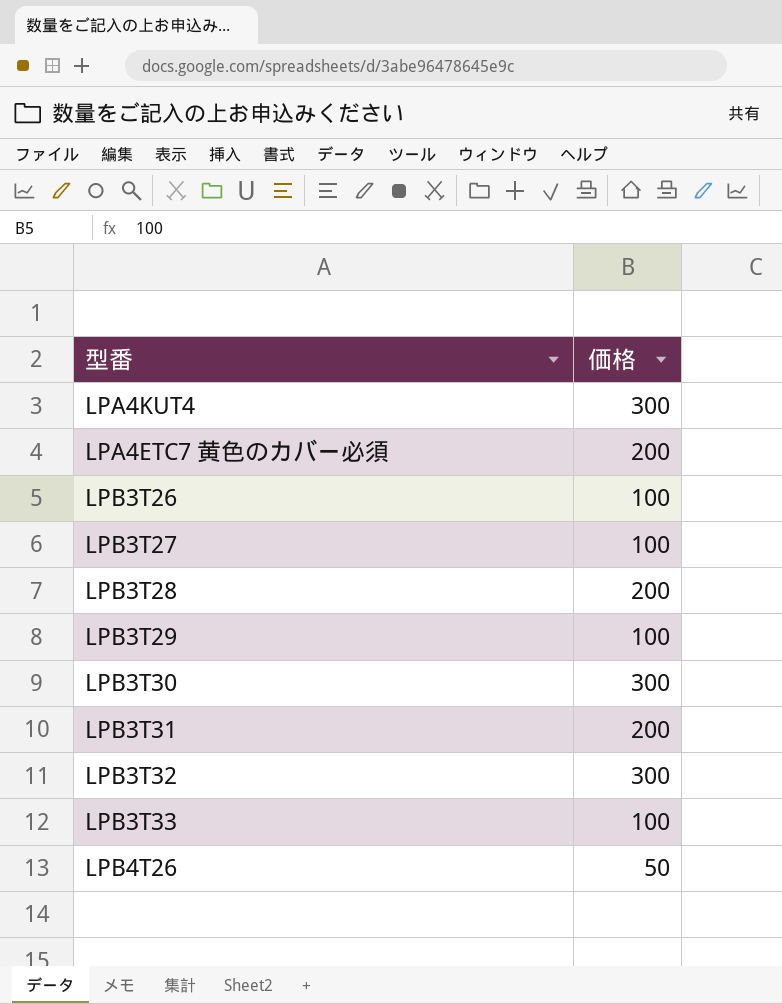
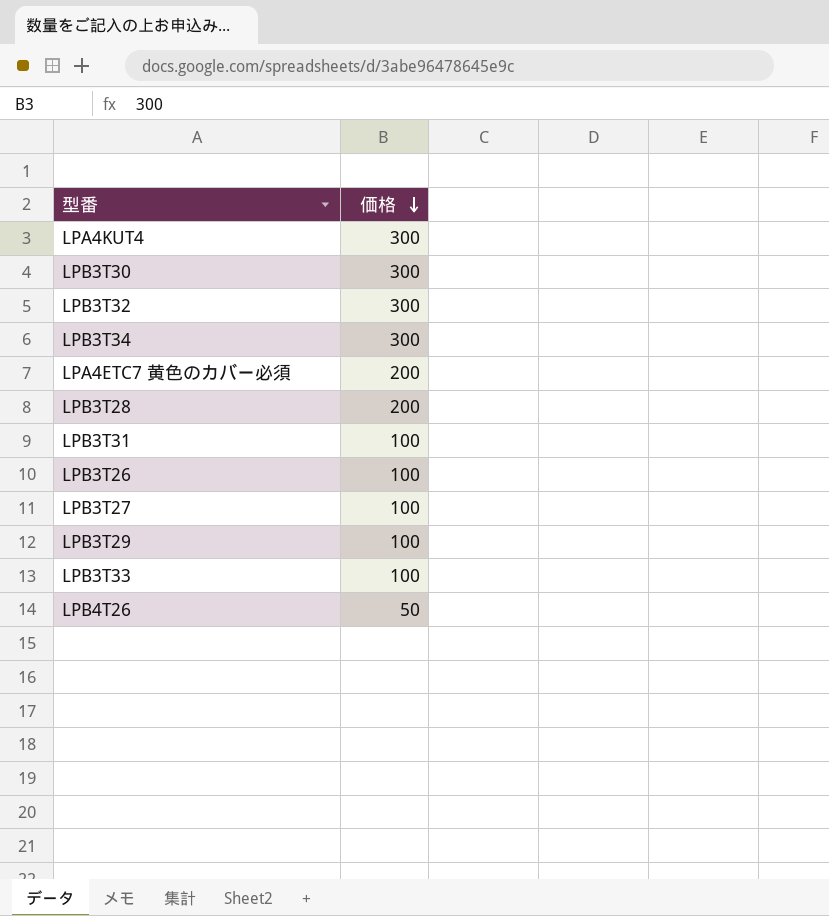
row order: none -> 価格 descending
row LPB3T34: none -> 300
LPB3T31 | 価格: 200 -> 100

